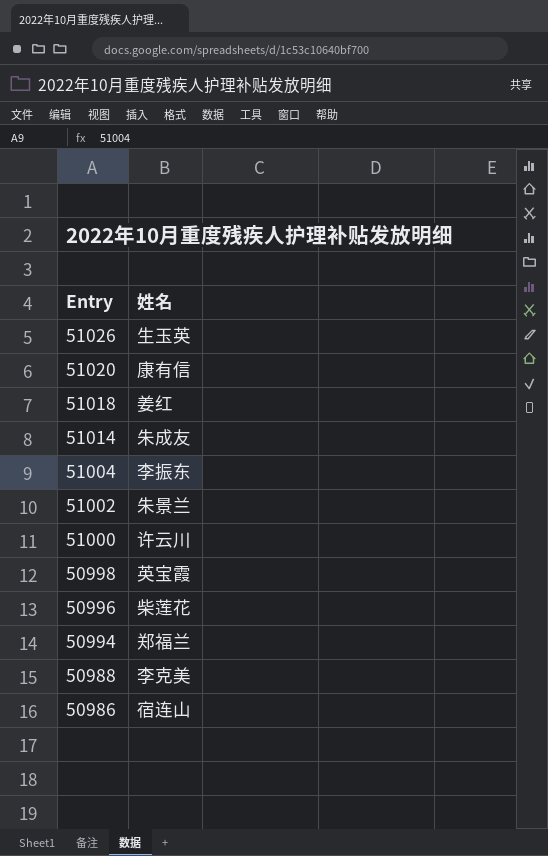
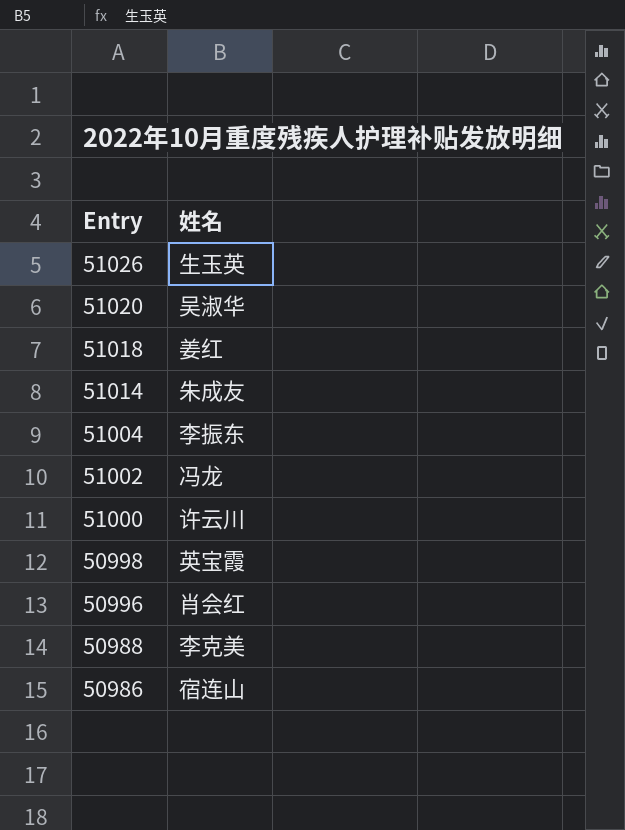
row 50994: 郑福兰 -> none
51020 | 姓名: 康有信 -> 吴淑华
51002 | 姓名: 朱景兰 -> 冯龙
50996 | 姓名: 柴莲花 -> 肖会红

